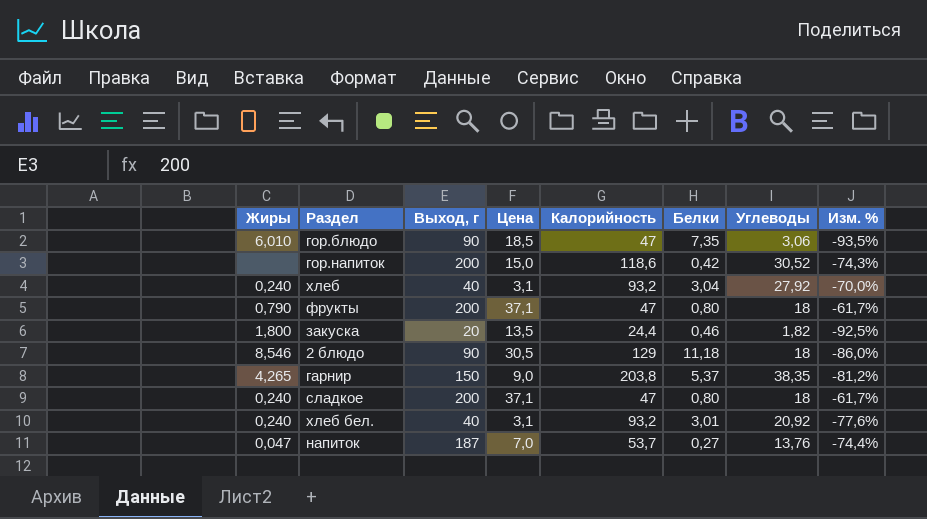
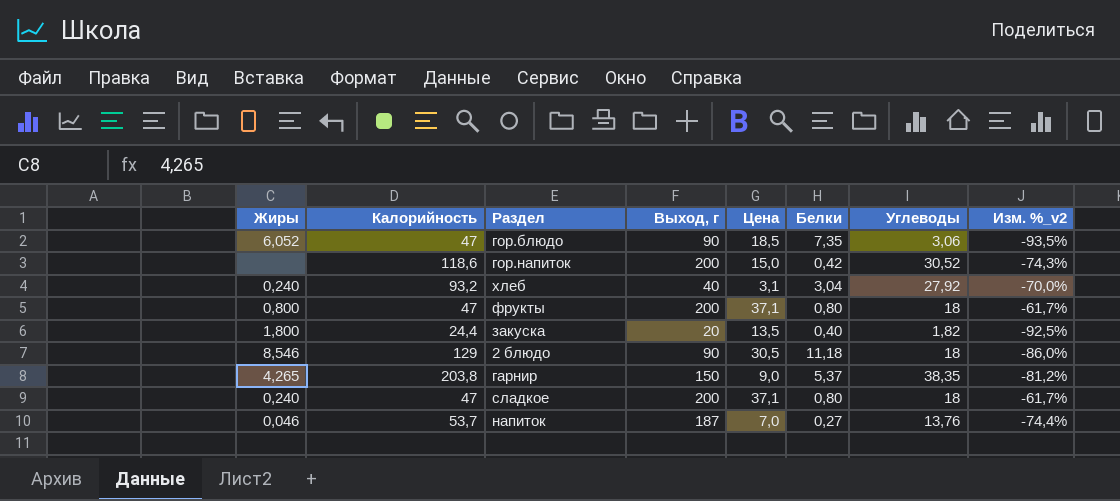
column Калорийность | position: 5 -> 2
column name: Изм. % -> Изм. %_v2
row хлеб бел.: 0,240 | 40 | 3,1 | 93,2 | 3,01 | 20,92 | -77,6% -> none
гор.блюдо | Жиры: 6,010 -> 6,052
фрукты | Жиры: 0,790 -> 0,800
закуска | Белки: 0,46 -> 0,40
напиток | Жиры: 0,047 -> 0,046

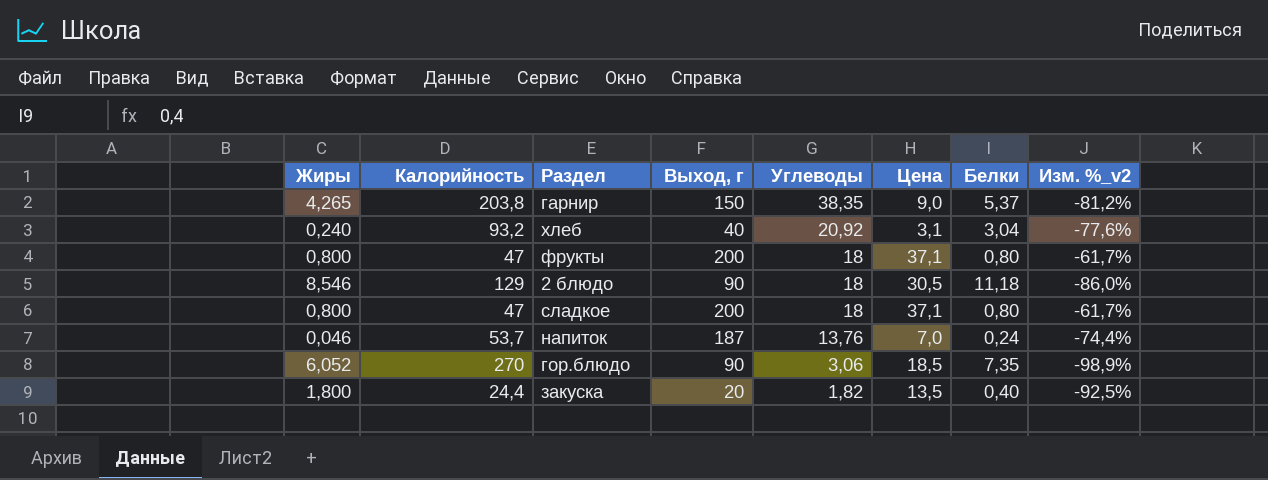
row order: none -> Углеводы descending
column Углеводы | position: 7 -> 5
row гор.напиток: none | 118,6 | 200 | 15,0 | 0,42 | 30,52 | -74,3% -> none
хлеб | Углеводы: 27,92 -> 20,92
хлеб | Изм. %_v2: -70,0% -> -77,6%
сладкое | Жиры: 0,240 -> 0,800
напиток | Белки: 0,27 -> 0,24
гор.блюдо | Калорийность: 47 -> 270
гор.блюдо | Изм. %_v2: -93,5% -> -98,9%

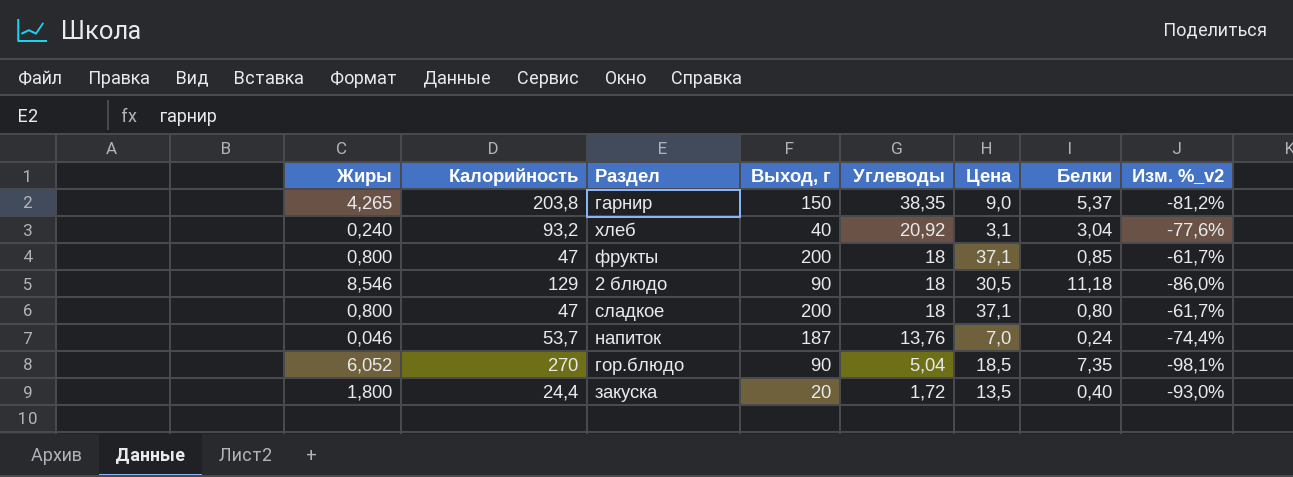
фрукты | Белки: 0,80 -> 0,85
гор.блюдо | Углеводы: 3,06 -> 5,04
гор.блюдо | Изм. %_v2: -98,9% -> -98,1%
закуска | Углеводы: 1,82 -> 1,72
закуска | Изм. %_v2: -92,5% -> -93,0%

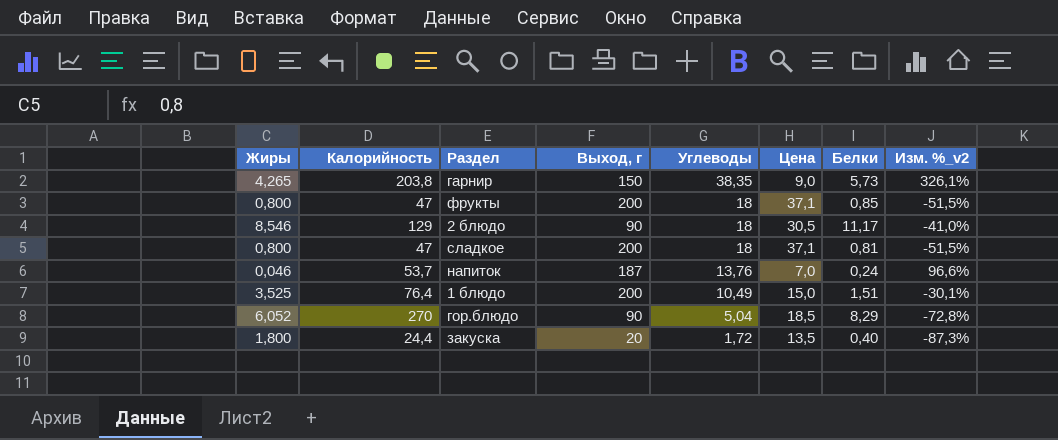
column Изм. %_v2 | formula: ([Углеводы] - [Калорийность]) / [Калорийность] -> ([Углеводы] - [Цена]) / [Цена]
row хлеб: 0,240 | 93,2 | 40 | 20,92 | 3,1 | 3,04 | -77,6% -> none
гарнир | Белки: 5,37 -> 5,73
2 блюдо | Белки: 11,18 -> 11,17
сладкое | Белки: 0,80 -> 0,81
row 1 блюдо: none -> 3,525 | 76,4 | 200 | 10,49 | 15,0 | 1,51 | -30,1%
гор.блюдо | Белки: 7,35 -> 8,29

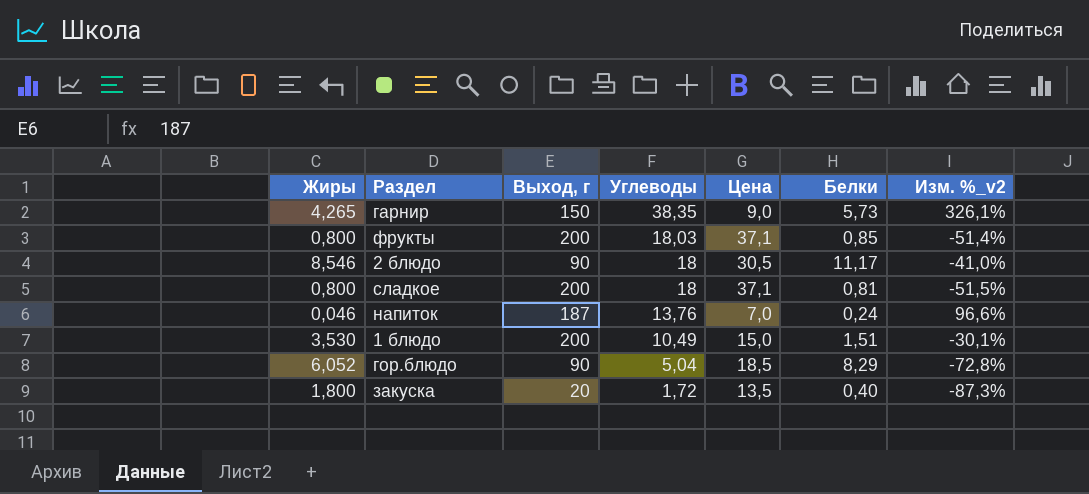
column Калорийность | position: 2 -> none
фрукты | Углеводы: 18 -> 18,03
фрукты | Изм. %_v2: -51,5% -> -51,4%
1 блюдо | Жиры: 3,525 -> 3,530

